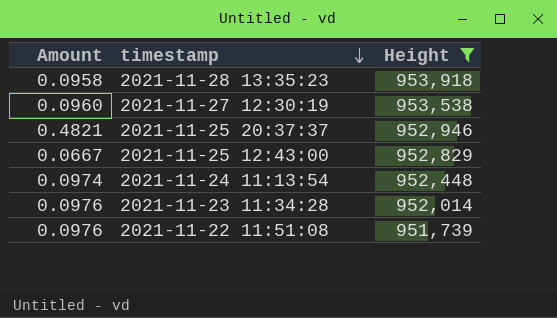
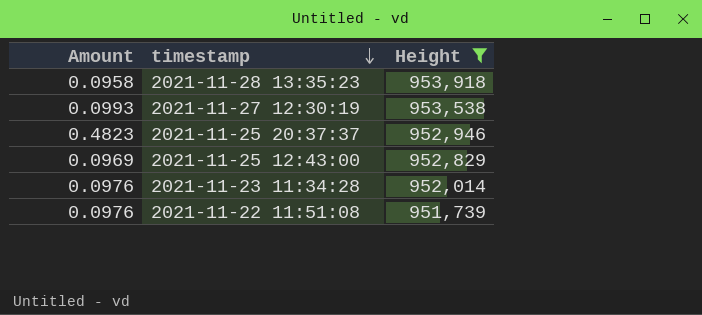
row 2021-11-24 11:13:54: 0.0974 | 952,448 -> none
2021-11-27 12:30:19 | Amount: 0.0960 -> 0.0993
2021-11-25 20:37:37 | Amount: 0.4821 -> 0.4823
2021-11-25 12:43:00 | Amount: 0.0667 -> 0.0969

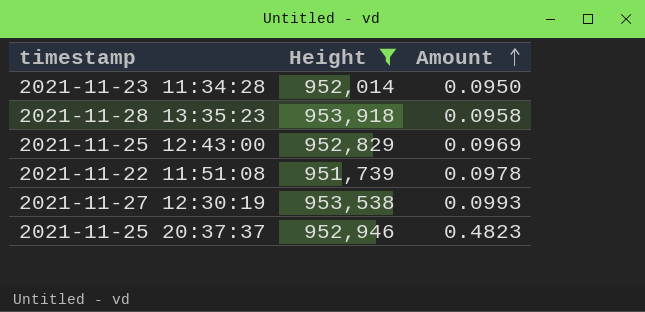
row order: timestamp descending -> Amount ascending
column Amount | position: 1 -> 3
2021-11-23 11:34:28 | Amount: 0.0976 -> 0.0950
2021-11-22 11:51:08 | Amount: 0.0976 -> 0.0978

